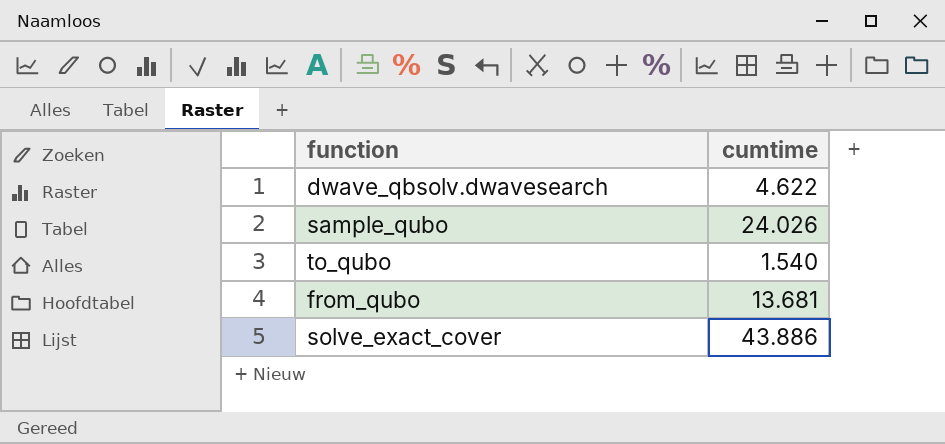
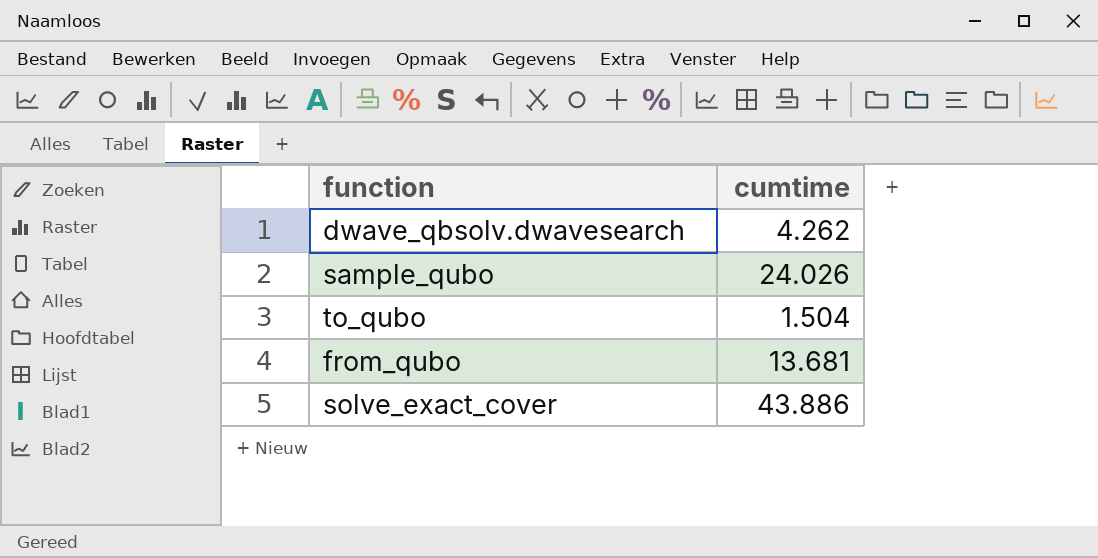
dwave_qbsolv.dwavesearch | cumtime: 4.622 -> 4.262
to_qubo | cumtime: 1.540 -> 1.504

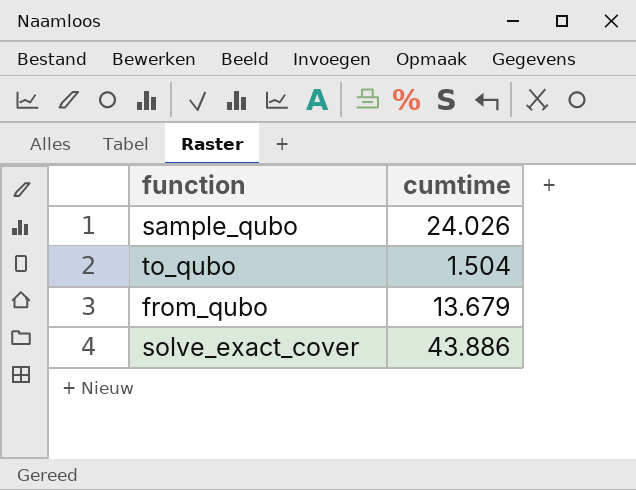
row dwave_qbsolv.dwavesearch: 4.262 -> none
from_qubo | cumtime: 13.681 -> 13.679

